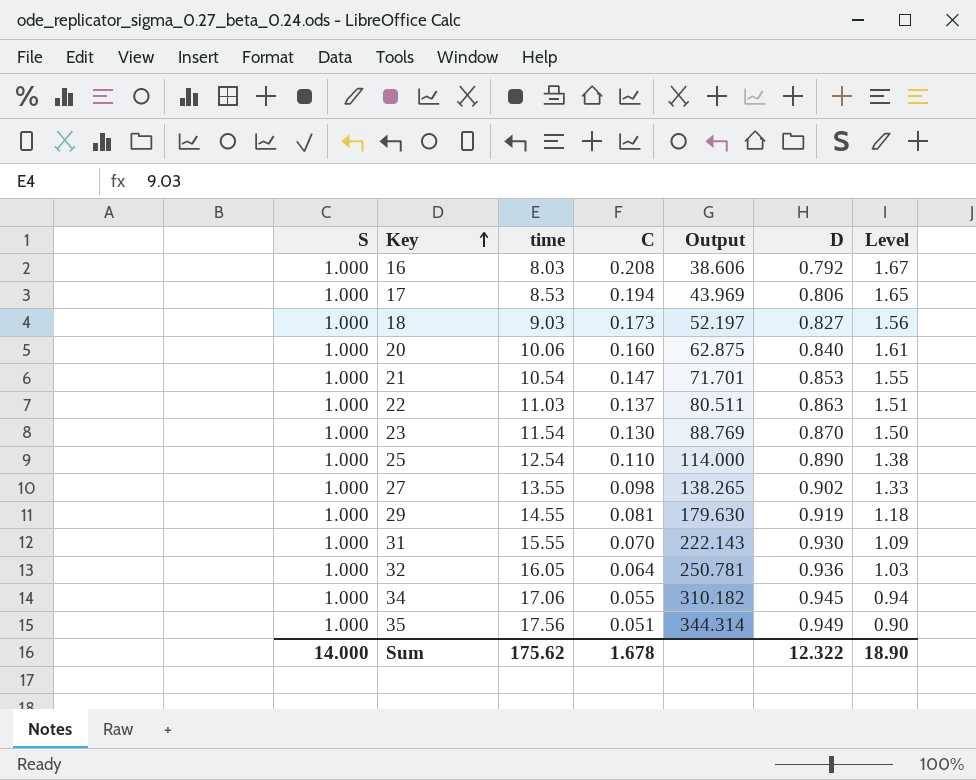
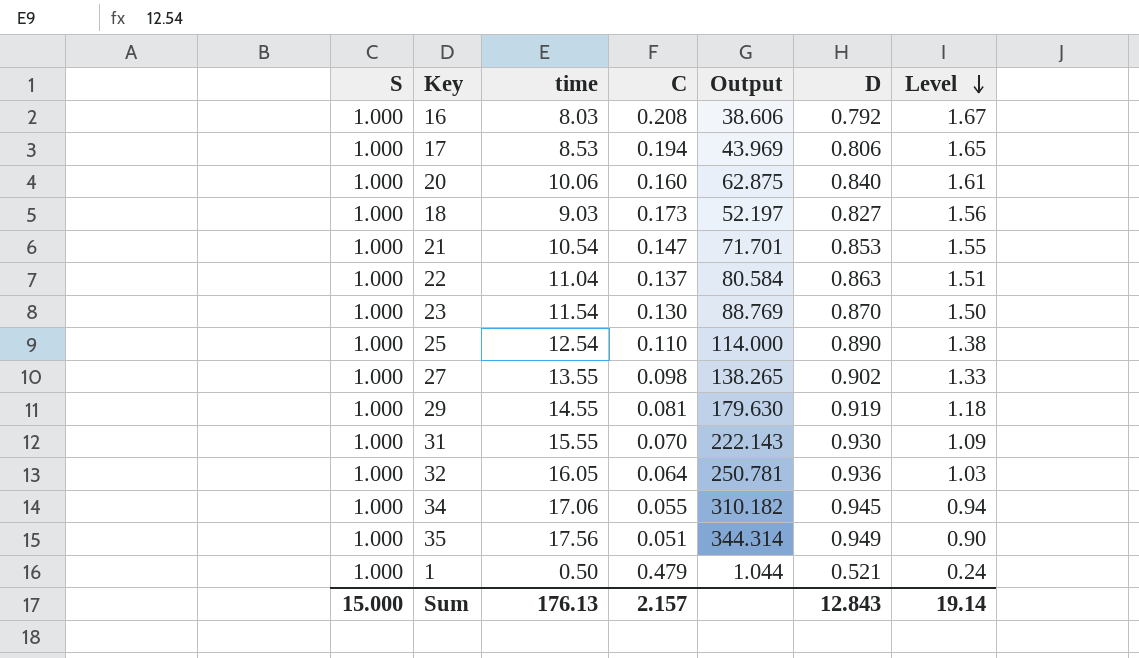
row order: Key ascending -> Level descending
22 | time: 11.03 -> 11.04
22 | Output: 80.511 -> 80.584
row 1: none -> 1.000 | 0.50 | 0.479 | 1.044 | 0.521 | 0.24
Sum | S: 14.000 -> 15.000
Sum | time: 175.62 -> 176.13
Sum | C: 1.678 -> 2.157
Sum | D: 12.322 -> 12.843
Sum | Level: 18.90 -> 19.14

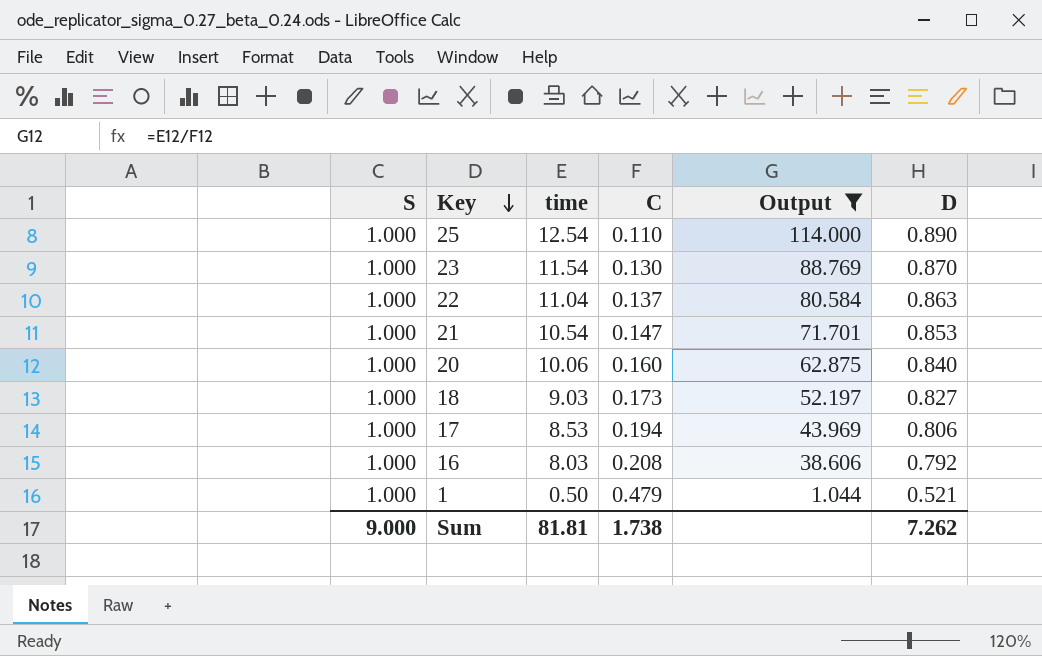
filter: none -> Output <= 114.000
row order: Level descending -> Key descending
column Level | formula: [time] * [C] -> none
Sum | S: 15.000 -> 9.000
Sum | time: 176.13 -> 81.81
Sum | C: 2.157 -> 1.738
Sum | D: 12.843 -> 7.262

